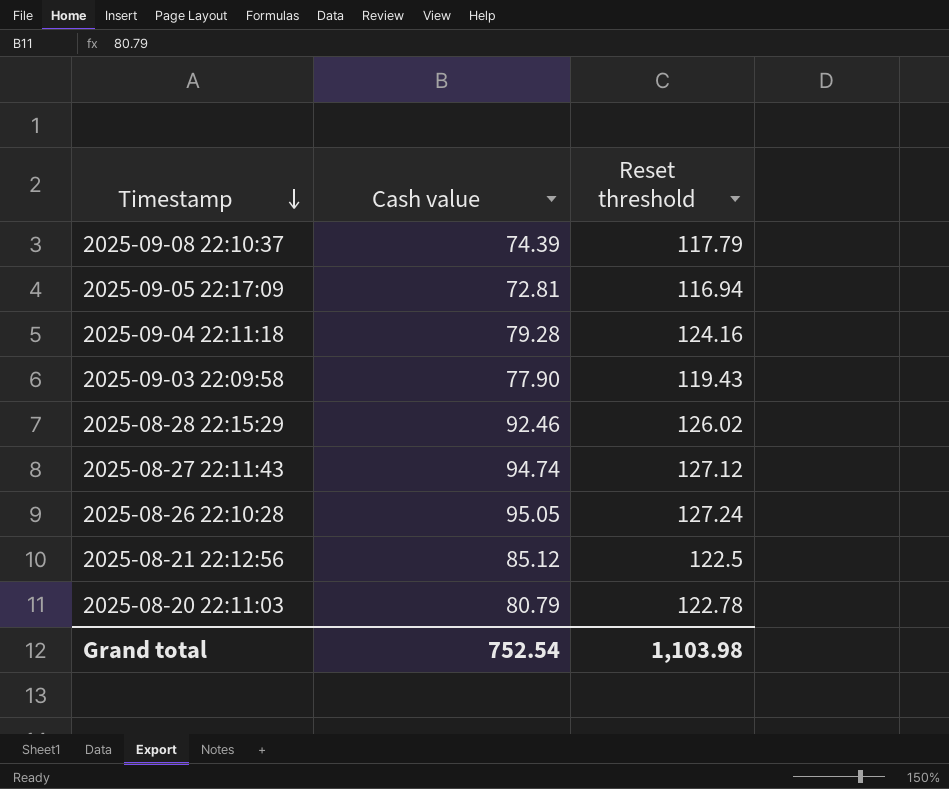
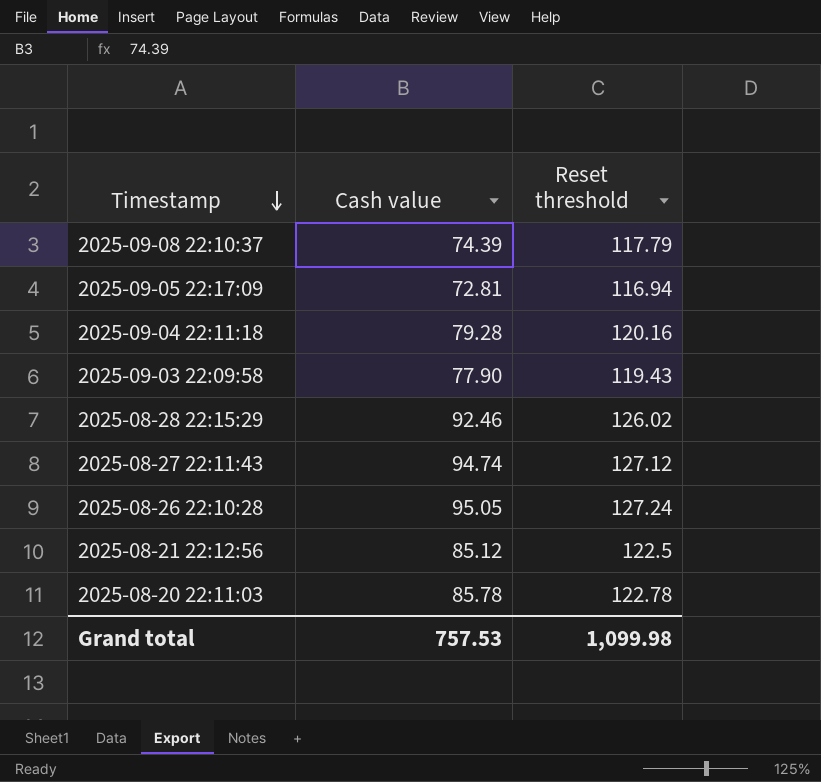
2025-09-04 22:11:18 | Reset threshold: 124.16 -> 120.16
2025-08-20 22:11:03 | Cash value: 80.79 -> 85.78
Grand total | Cash value: 752.54 -> 757.53
Grand total | Reset threshold: 1,103.98 -> 1,099.98

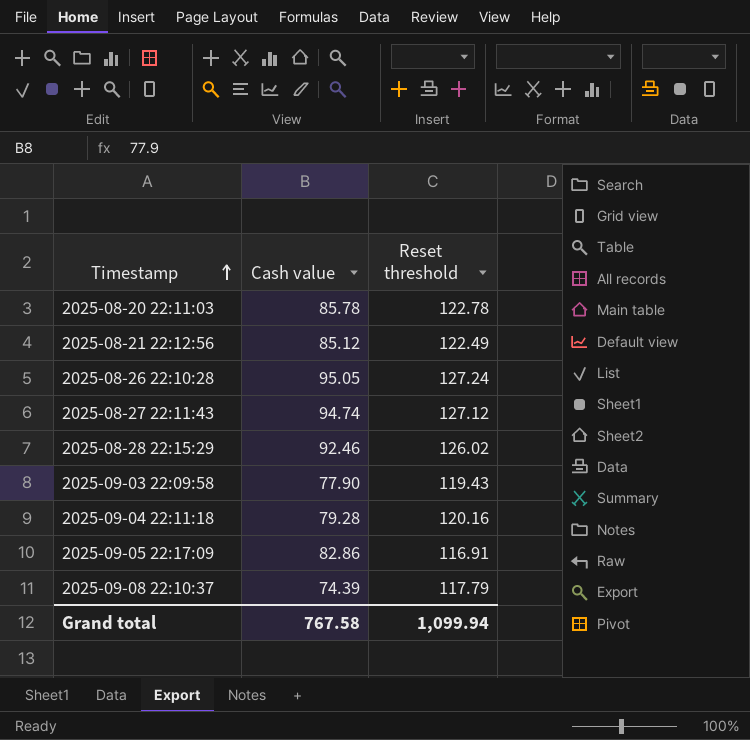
row order: Timestamp descending -> Timestamp ascending
2025-08-21 22:12:56 | Reset threshold: 122.5 -> 122.49
2025-09-05 22:17:09 | Cash value: 72.81 -> 82.86
2025-09-05 22:17:09 | Reset threshold: 116.94 -> 116.91
Grand total | Cash value: 757.53 -> 767.58
Grand total | Reset threshold: 1,099.98 -> 1,099.94

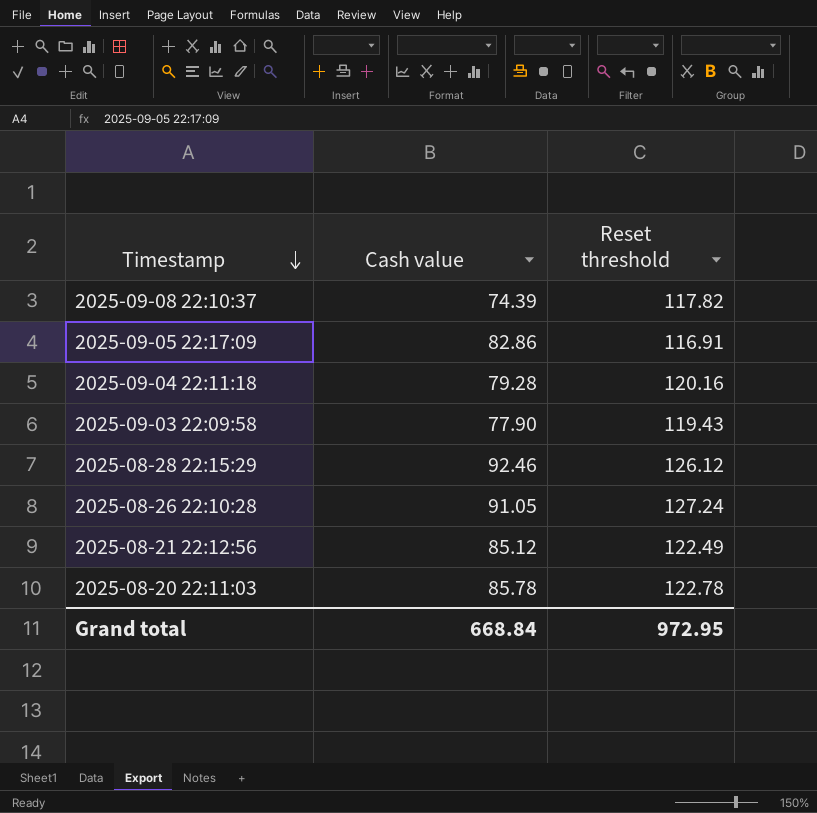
row order: Timestamp ascending -> Timestamp descending
row 2025-08-27 22:11:43: 94.74 | 127.12 -> none
2025-09-08 22:10:37 | Reset threshold: 117.79 -> 117.82
2025-08-28 22:15:29 | Reset threshold: 126.02 -> 126.12
2025-08-26 22:10:28 | Cash value: 95.05 -> 91.05
Grand total | Cash value: 767.58 -> 668.84
Grand total | Reset threshold: 1,099.94 -> 972.95

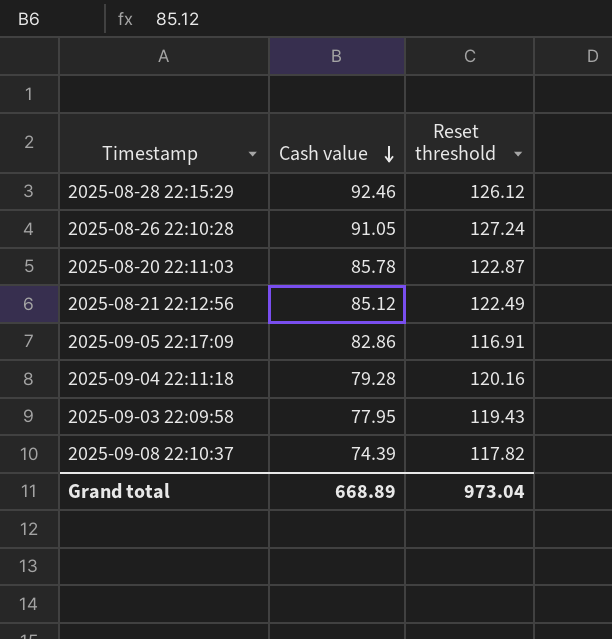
row order: Timestamp descending -> Cash value descending
2025-08-20 22:11:03 | Reset threshold: 122.78 -> 122.87
2025-09-03 22:09:58 | Cash value: 77.90 -> 77.95
Grand total | Cash value: 668.84 -> 668.89
Grand total | Reset threshold: 972.95 -> 973.04

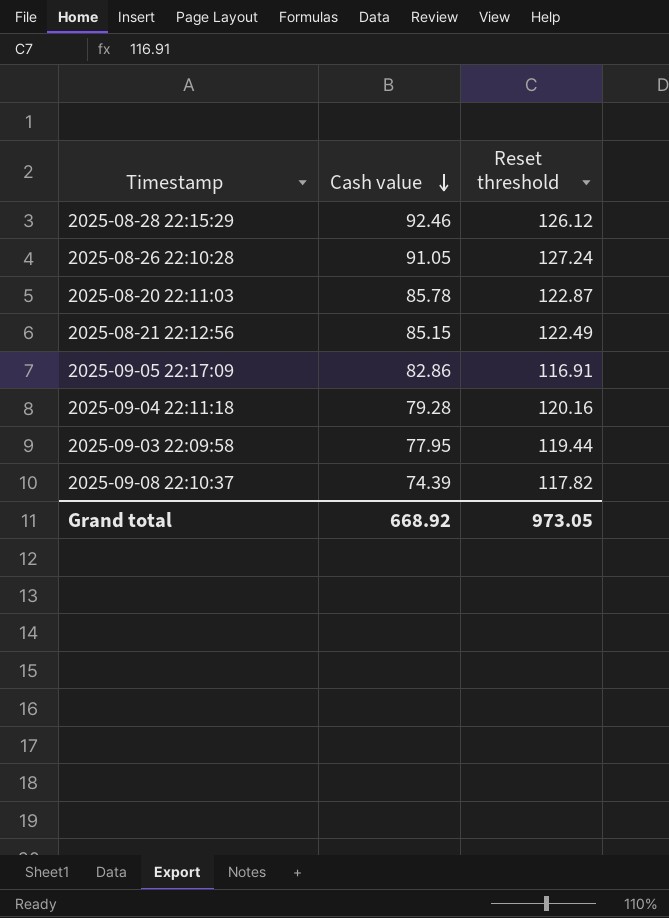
2025-08-21 22:12:56 | Cash value: 85.12 -> 85.15
2025-09-03 22:09:58 | Reset threshold: 119.43 -> 119.44
Grand total | Cash value: 668.89 -> 668.92
Grand total | Reset threshold: 973.04 -> 973.05

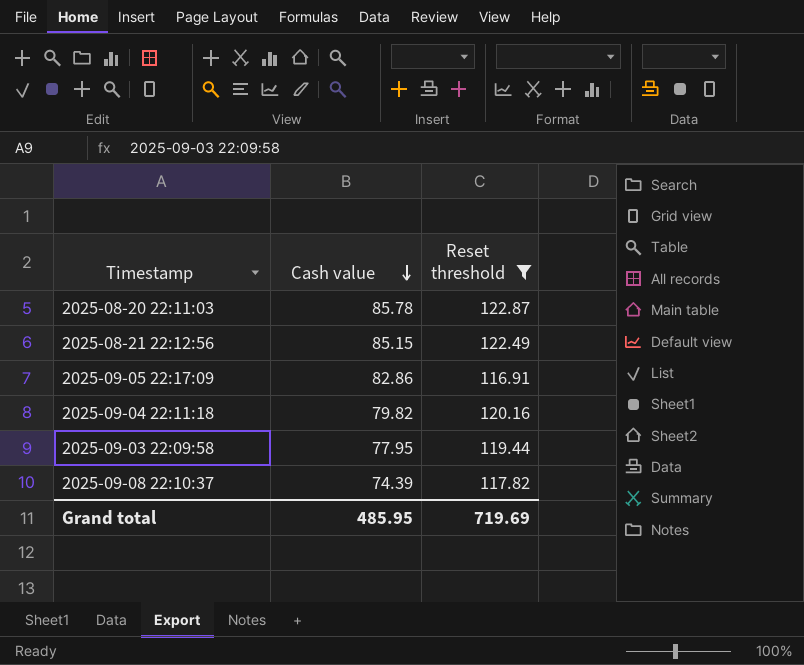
filter: none -> Reset threshold <= 122.87
2025-09-04 22:11:18 | Cash value: 79.28 -> 79.82
Grand total | Cash value: 668.92 -> 485.95
Grand total | Reset threshold: 973.05 -> 719.69

